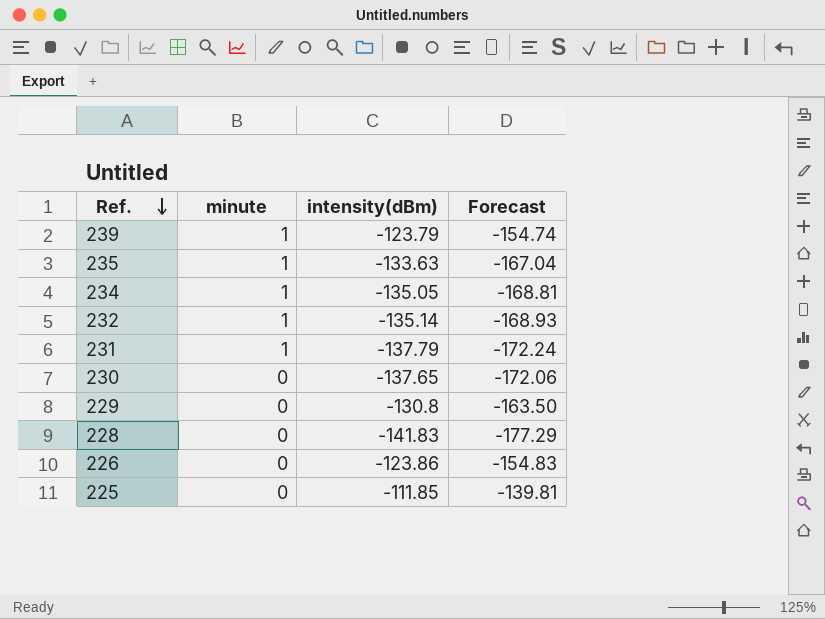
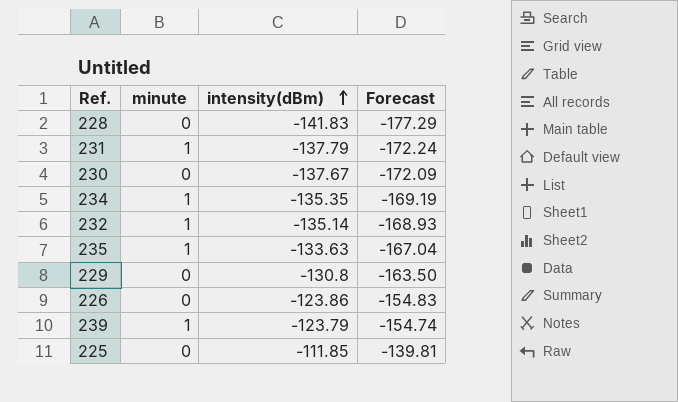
row order: Ref. descending -> intensity(dBm) ascending
230 | intensity(dBm): -137.65 -> -137.67
230 | Forecast: -172.06 -> -172.09
234 | intensity(dBm): -135.05 -> -135.35
234 | Forecast: -168.81 -> -169.19

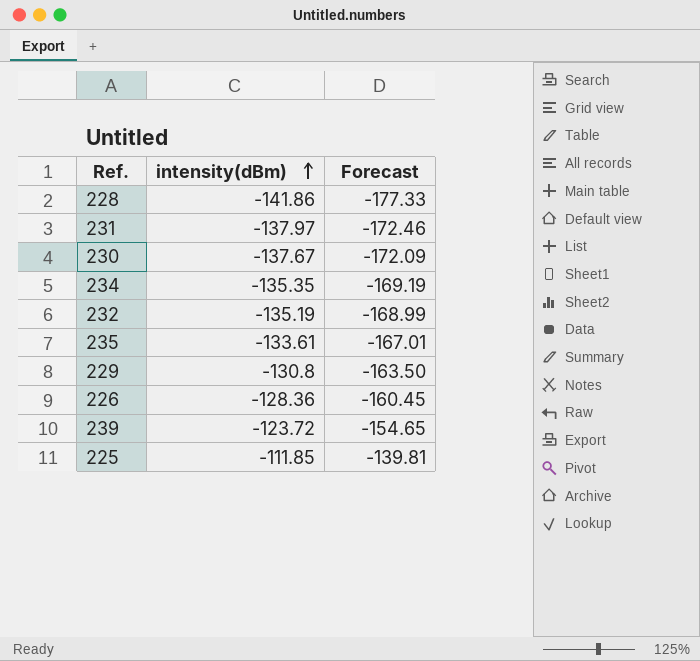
column minute | position: 2 -> none
228 | intensity(dBm): -141.83 -> -141.86
228 | Forecast: -177.29 -> -177.33
231 | intensity(dBm): -137.79 -> -137.97
231 | Forecast: -172.24 -> -172.46
232 | intensity(dBm): -135.14 -> -135.19
232 | Forecast: -168.93 -> -168.99
235 | intensity(dBm): -133.63 -> -133.61
235 | Forecast: -167.04 -> -167.01
226 | intensity(dBm): -123.86 -> -128.36
226 | Forecast: -154.83 -> -160.45
239 | intensity(dBm): -123.79 -> -123.72
239 | Forecast: -154.74 -> -154.65

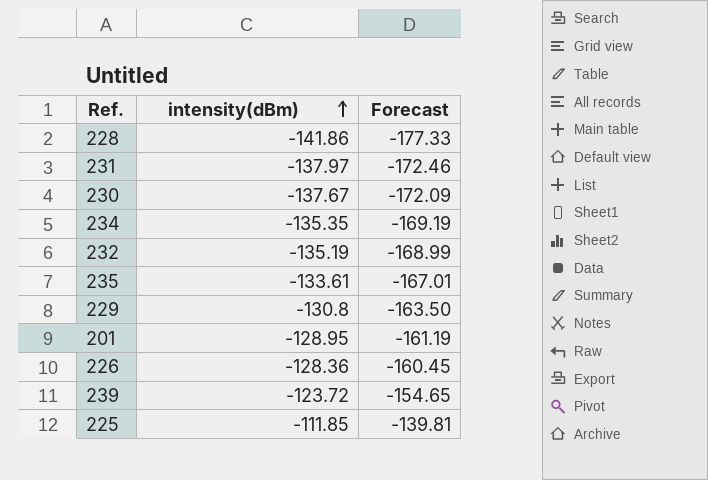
row 201: none -> -128.95 | -161.19

